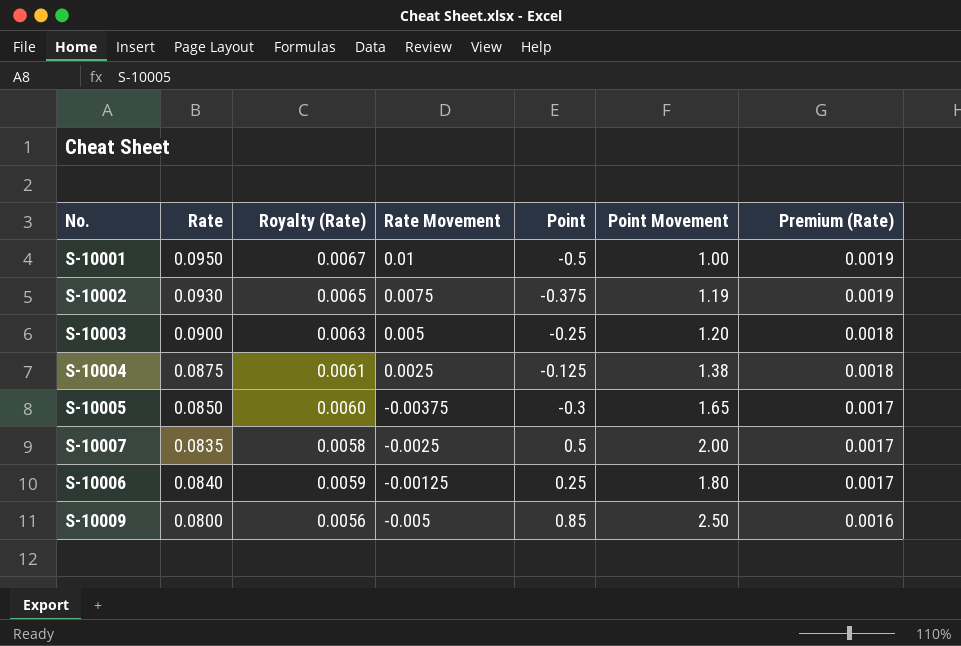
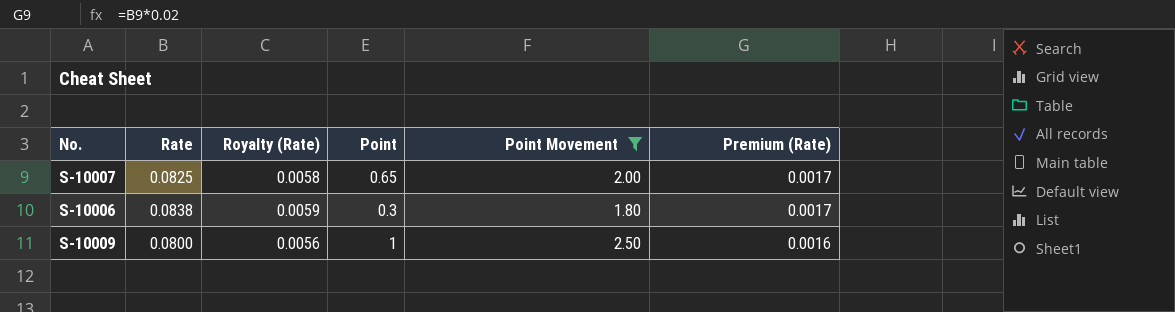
filter: none -> Point Movement >= 1.80
column Rate Movement | position: 4 -> none
S-10007 | Rate: 0.0835 -> 0.0825
S-10007 | Point: 0.5 -> 0.65
S-10006 | Rate: 0.0840 -> 0.0838
S-10006 | Point: 0.25 -> 0.3
S-10009 | Point: 0.85 -> 1

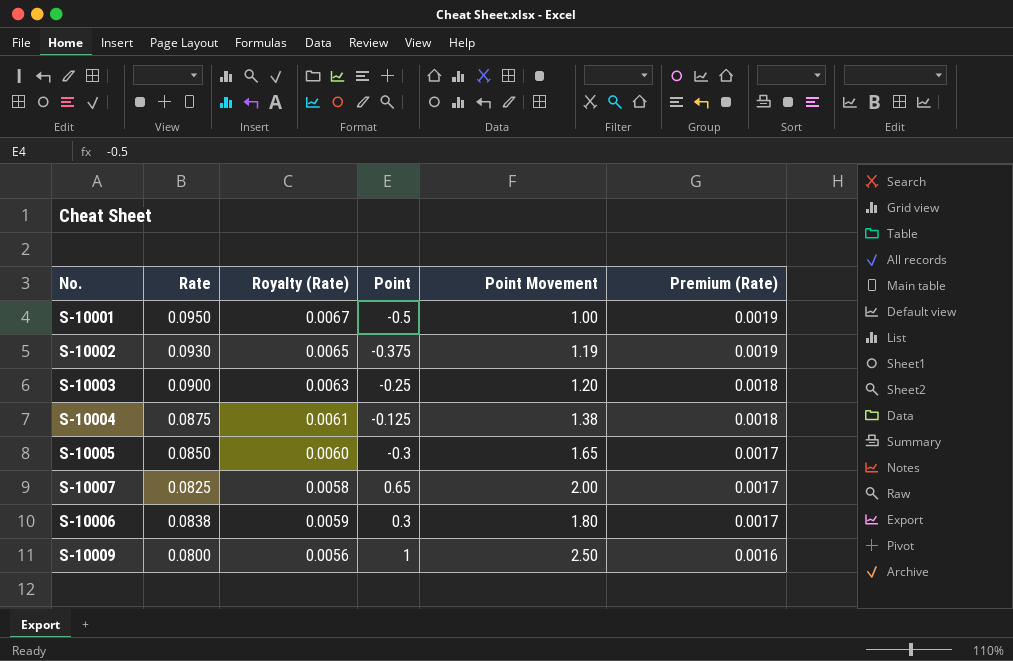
filter: Point Movement >= 1.80 -> none

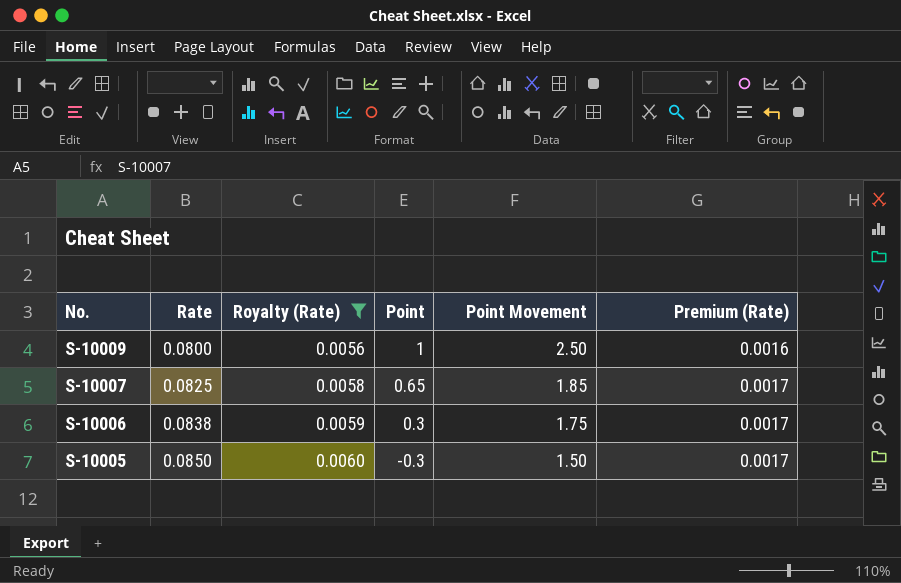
filter: none -> Royalty (Rate) <= 0.0060
row order: Premium (Rate) descending -> No. descending
S-10007 | Point Movement: 2.00 -> 1.85
S-10006 | Point Movement: 1.80 -> 1.75
S-10005 | Point Movement: 1.65 -> 1.50

